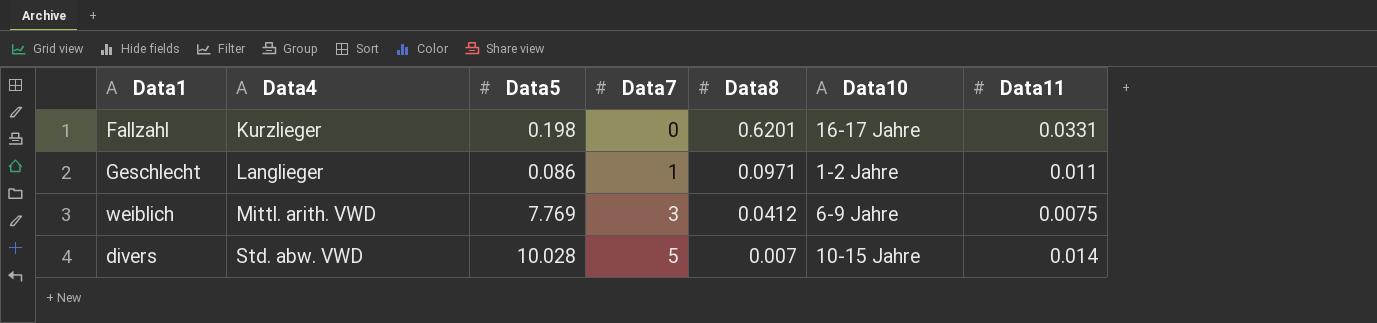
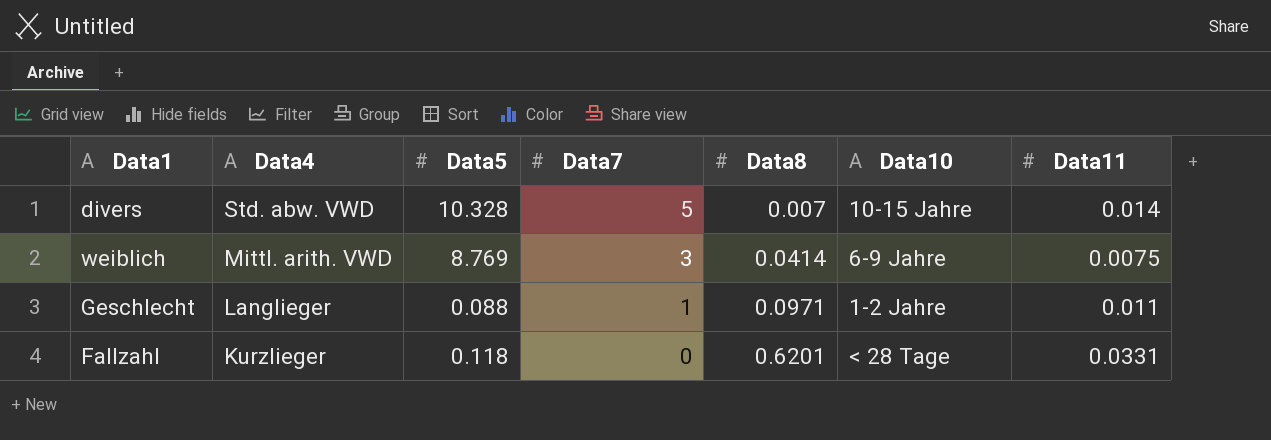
row order: Data4 ascending -> Data4 descending
divers | Data5: 10.028 -> 10.328
weiblich | Data5: 7.769 -> 8.769
weiblich | Data8: 0.0412 -> 0.0414
Geschlecht | Data5: 0.086 -> 0.088
Fallzahl | Data5: 0.198 -> 0.118
Fallzahl | Data10: 16-17 Jahre -> < 28 Tage

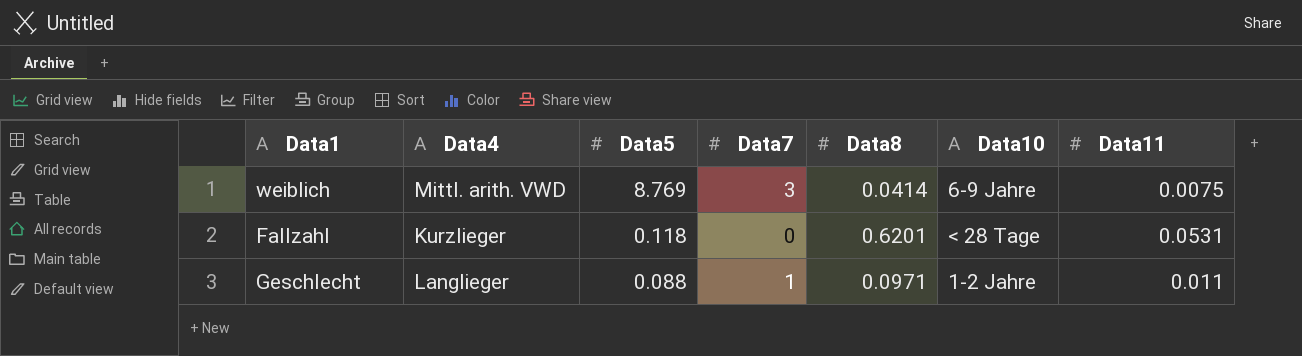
row order: Data4 descending -> Data5 descending
row divers: Std. abw. VWD | 10.328 | 5 | 0.007 | 10-15 Jahre | 0.014 -> none
Fallzahl | Data11: 0.0331 -> 0.0531

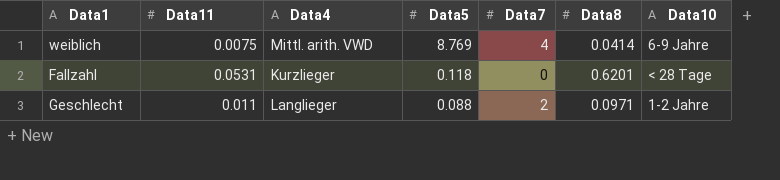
column Data11 | position: 7 -> 2
weiblich | Data7: 3 -> 4
Geschlecht | Data7: 1 -> 2

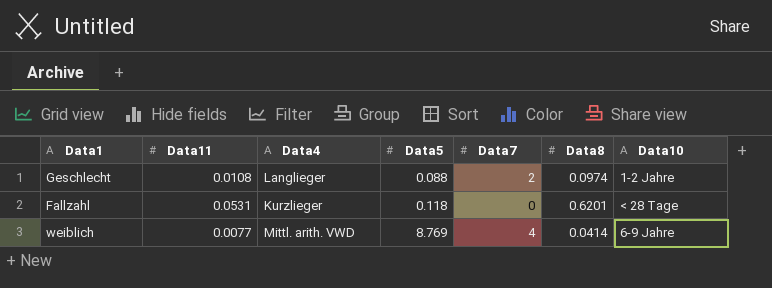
row order: Data5 descending -> Data5 ascending
Geschlecht | Data11: 0.011 -> 0.0108
Geschlecht | Data8: 0.0971 -> 0.0974
weiblich | Data11: 0.0075 -> 0.0077

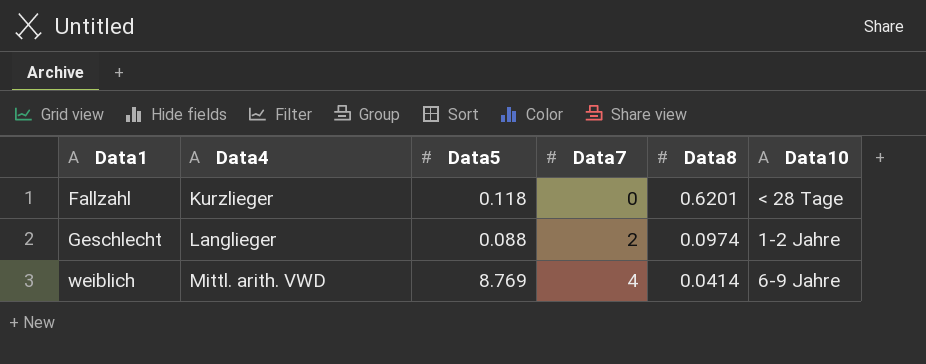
row order: Data5 ascending -> Data1 ascending
column Data11 | position: 2 -> none

